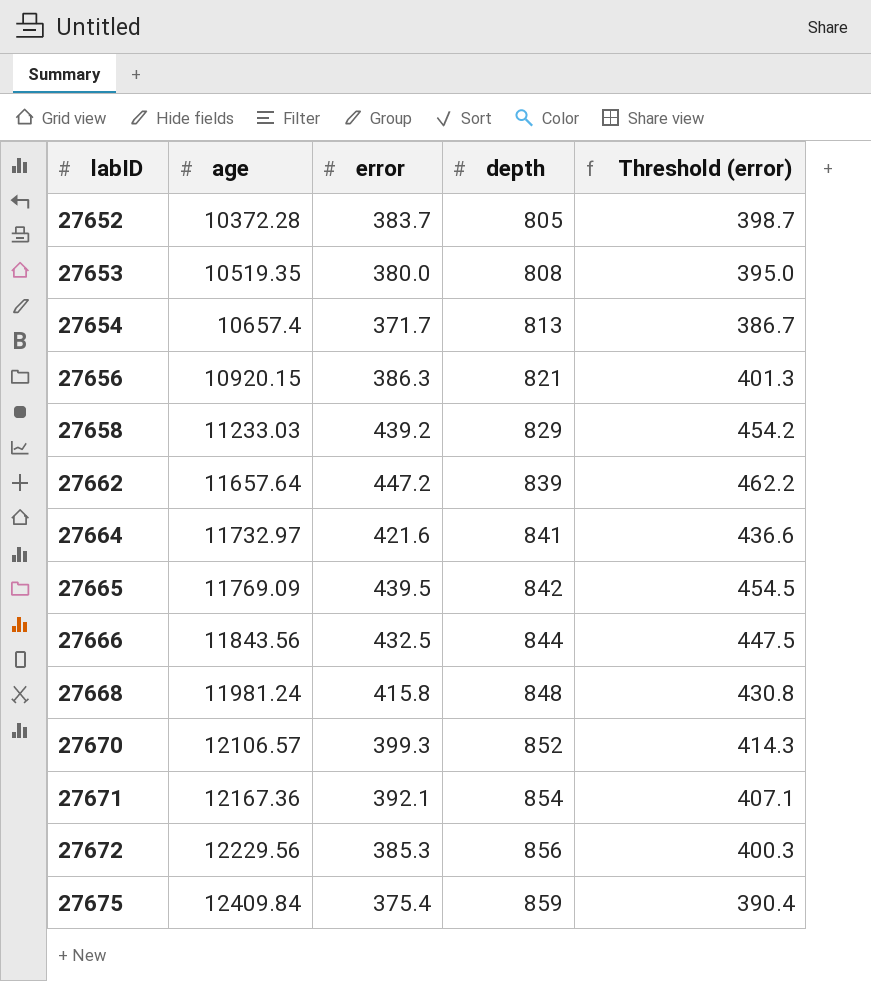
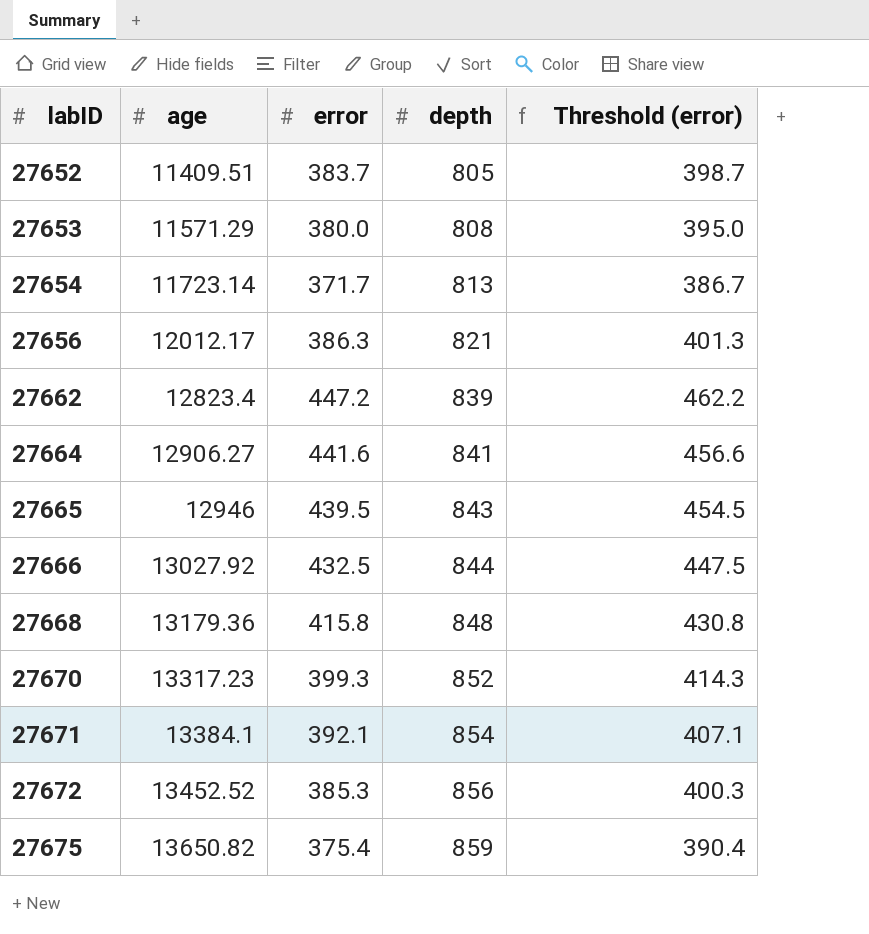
row 27658: 11233.03 | 439.2 | 829 | 454.2 -> none
27652 | age: 10372.28 -> 11409.51
27653 | age: 10519.35 -> 11571.29
27654 | age: 10657.4 -> 11723.14
27656 | age: 10920.15 -> 12012.17
27662 | age: 11657.64 -> 12823.4
27664 | age: 11732.97 -> 12906.27
27664 | error: 421.6 -> 441.6
27664 | Threshold (error): 436.6 -> 456.6
27665 | age: 11769.09 -> 12946
27665 | depth: 842 -> 843
27666 | age: 11843.56 -> 13027.92
27668 | age: 11981.24 -> 13179.36
27670 | age: 12106.57 -> 13317.23
27671 | age: 12167.36 -> 13384.1
27672 | age: 12229.56 -> 13452.52
27675 | age: 12409.84 -> 13650.82

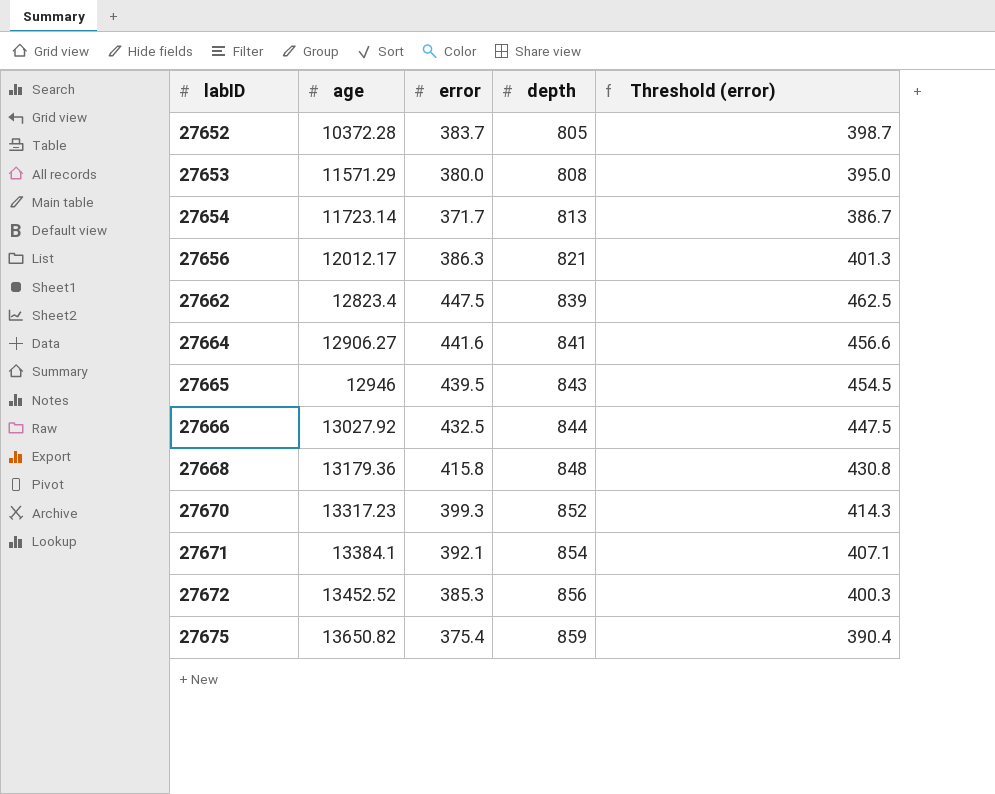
27652 | age: 11409.51 -> 10372.28
27662 | error: 447.2 -> 447.5
27662 | Threshold (error): 462.2 -> 462.5

